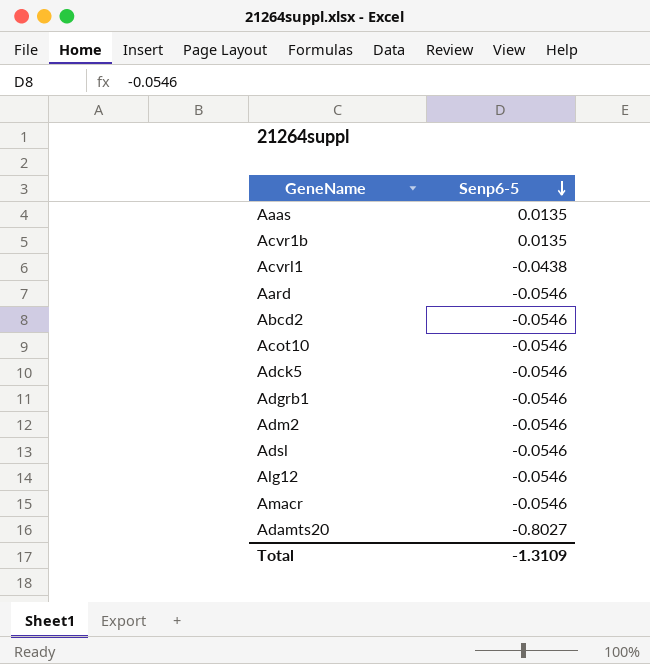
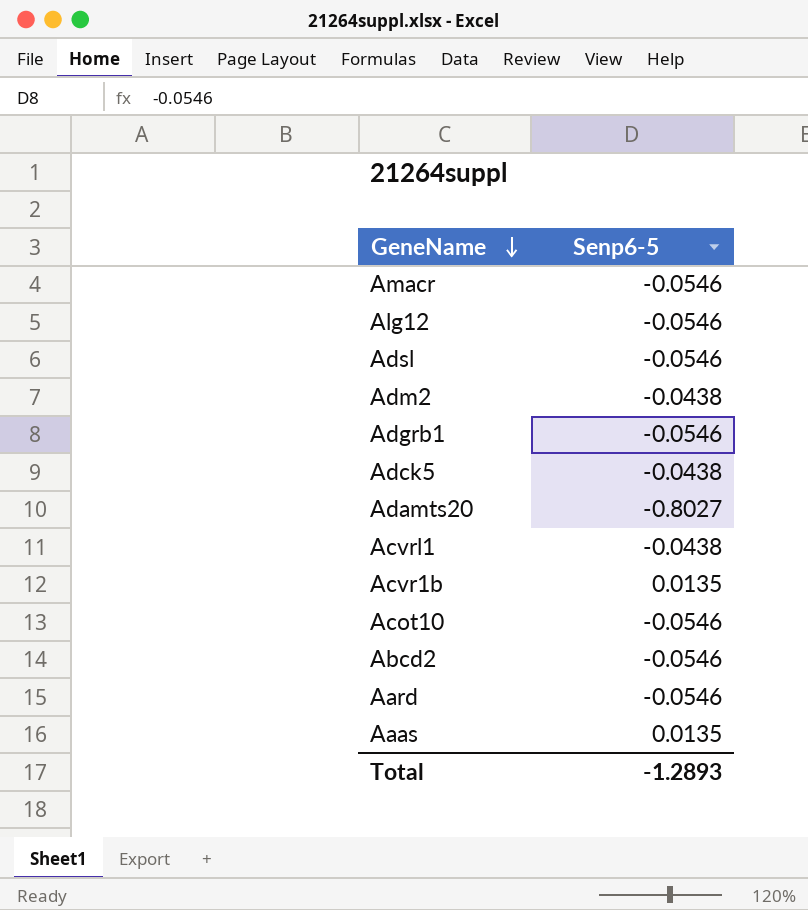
row order: Senp6-5 descending -> GeneName descending
Adm2 | Senp6-5: -0.0546 -> -0.0438
Adck5 | Senp6-5: -0.0546 -> -0.0438
Total | Senp6-5: -1.3109 -> -1.2893

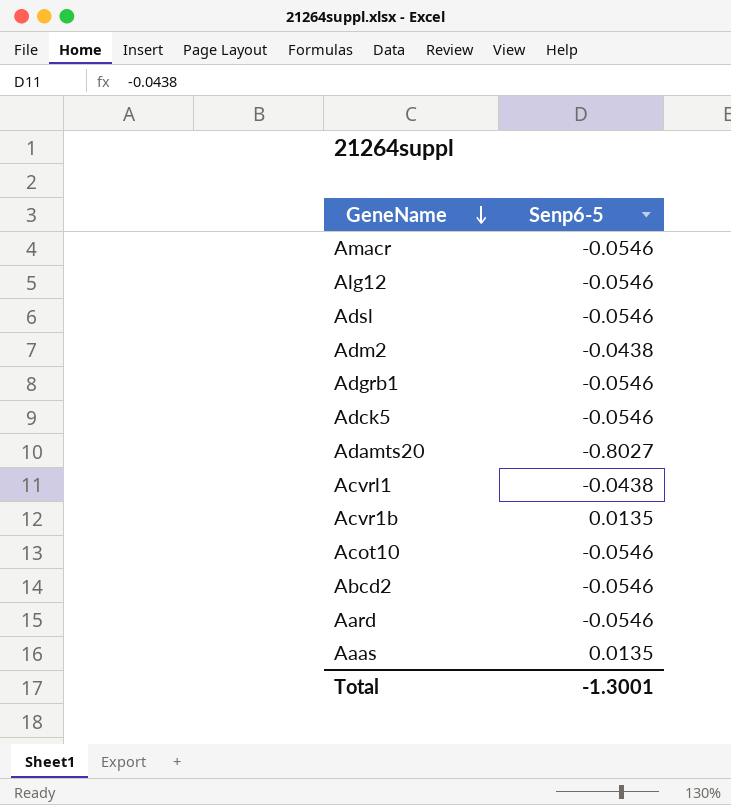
Adck5 | Senp6-5: -0.0438 -> -0.0546
Total | Senp6-5: -1.2893 -> -1.3001

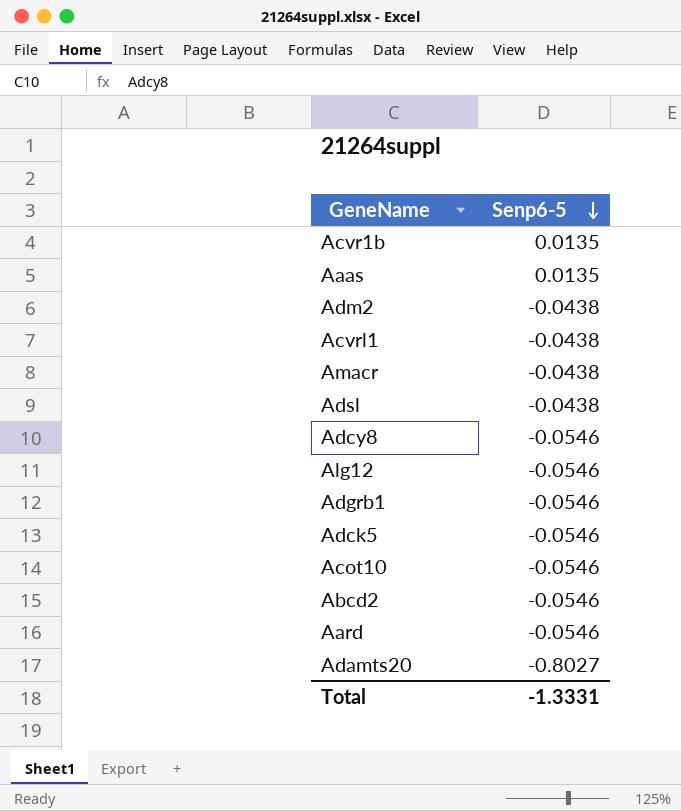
row order: GeneName descending -> Senp6-5 descending
Amacr | Senp6-5: -0.0546 -> -0.0438
Adsl | Senp6-5: -0.0546 -> -0.0438
row Adcy8: none -> -0.0546
Total | Senp6-5: -1.3001 -> -1.3331

